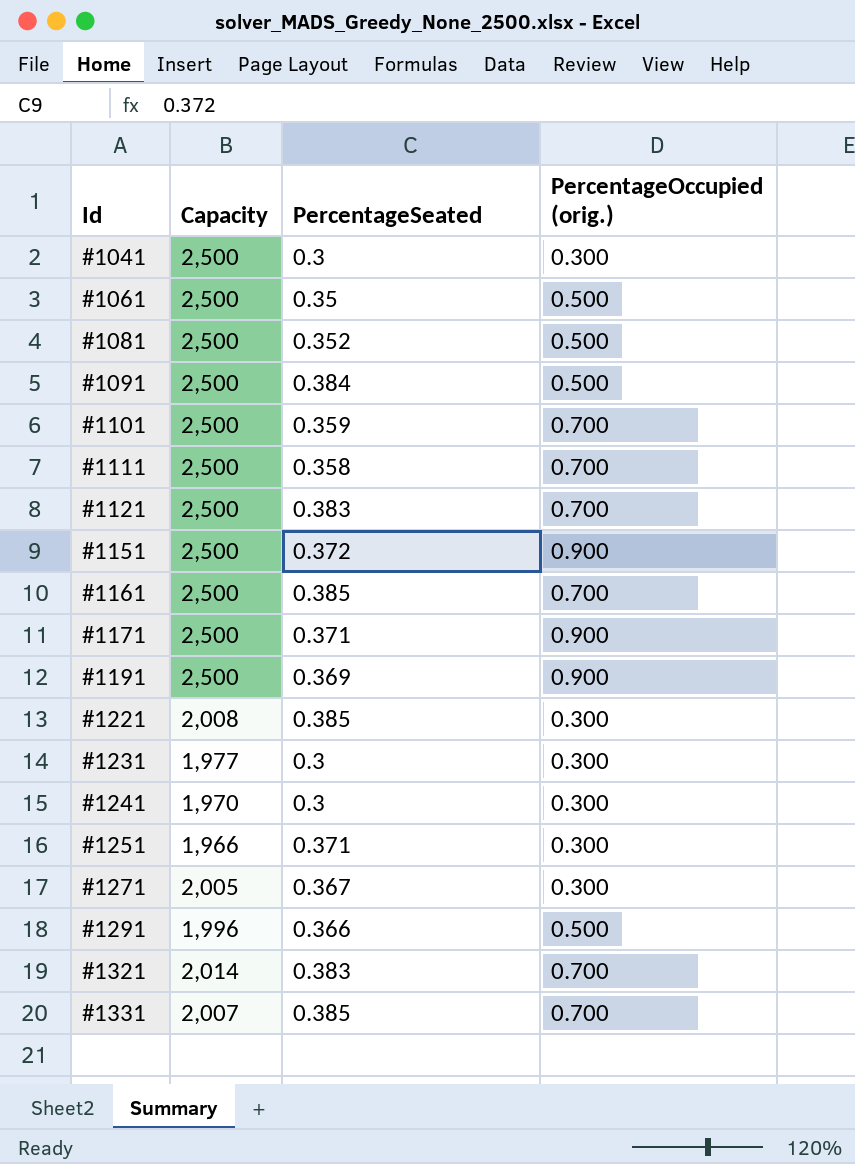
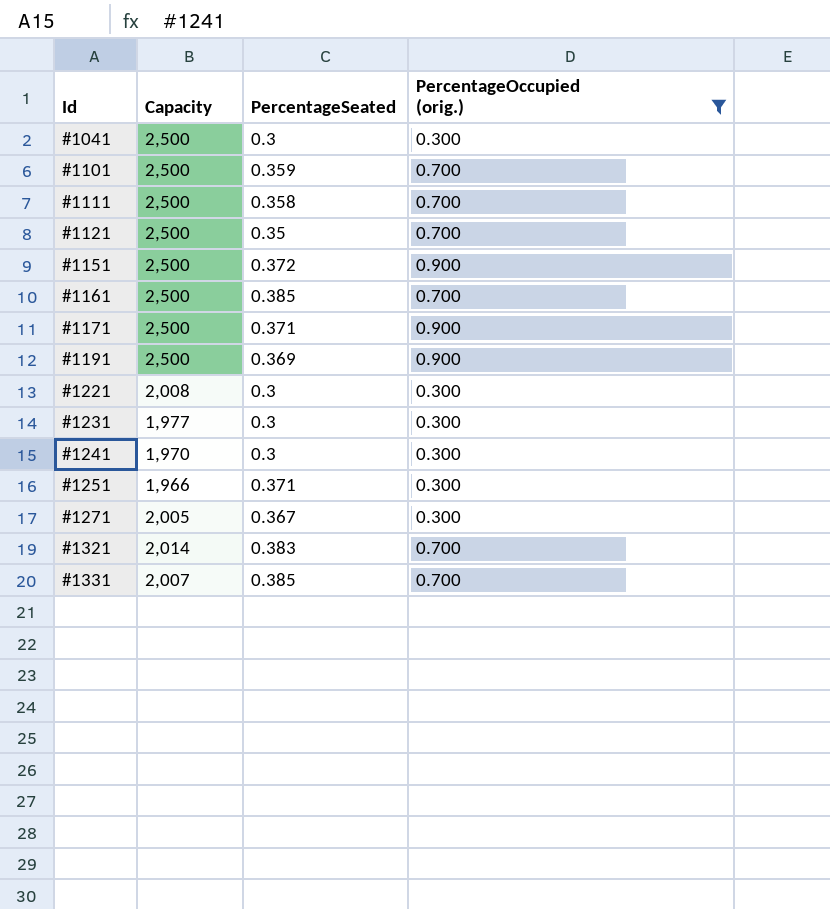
filter: none -> PercentageOccupied (orig.) != 0.500
#1121 | PercentageSeated: 0.383 -> 0.35
#1221 | PercentageSeated: 0.385 -> 0.3

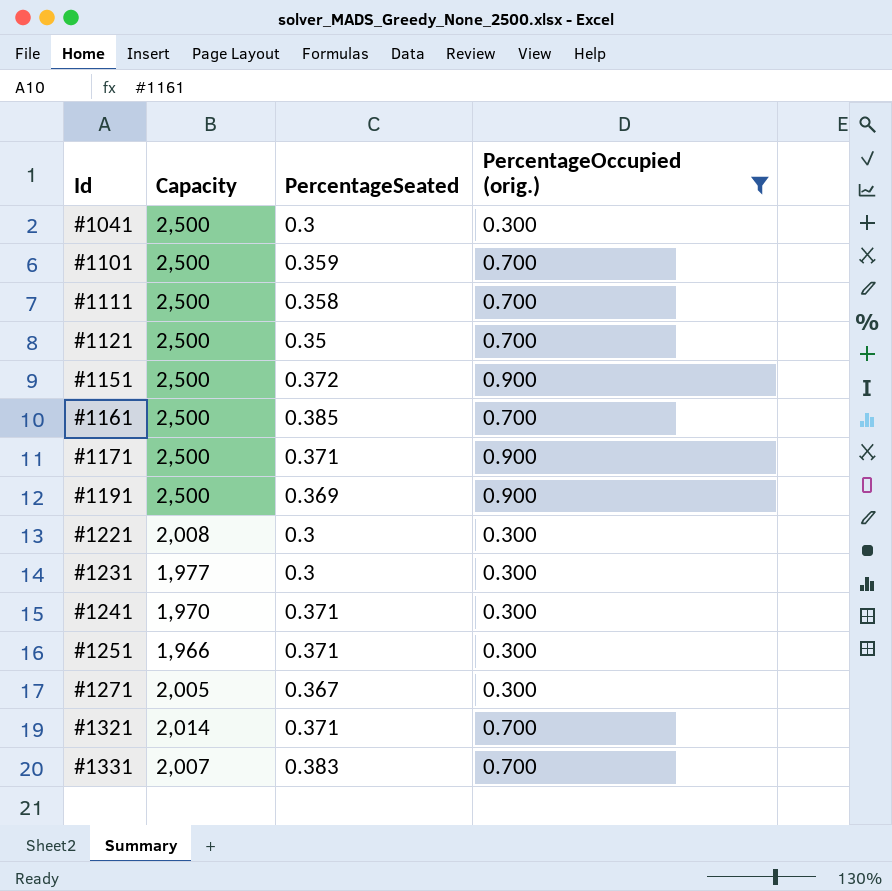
#1241 | PercentageSeated: 0.3 -> 0.371
#1321 | PercentageSeated: 0.383 -> 0.371
#1331 | PercentageSeated: 0.385 -> 0.383

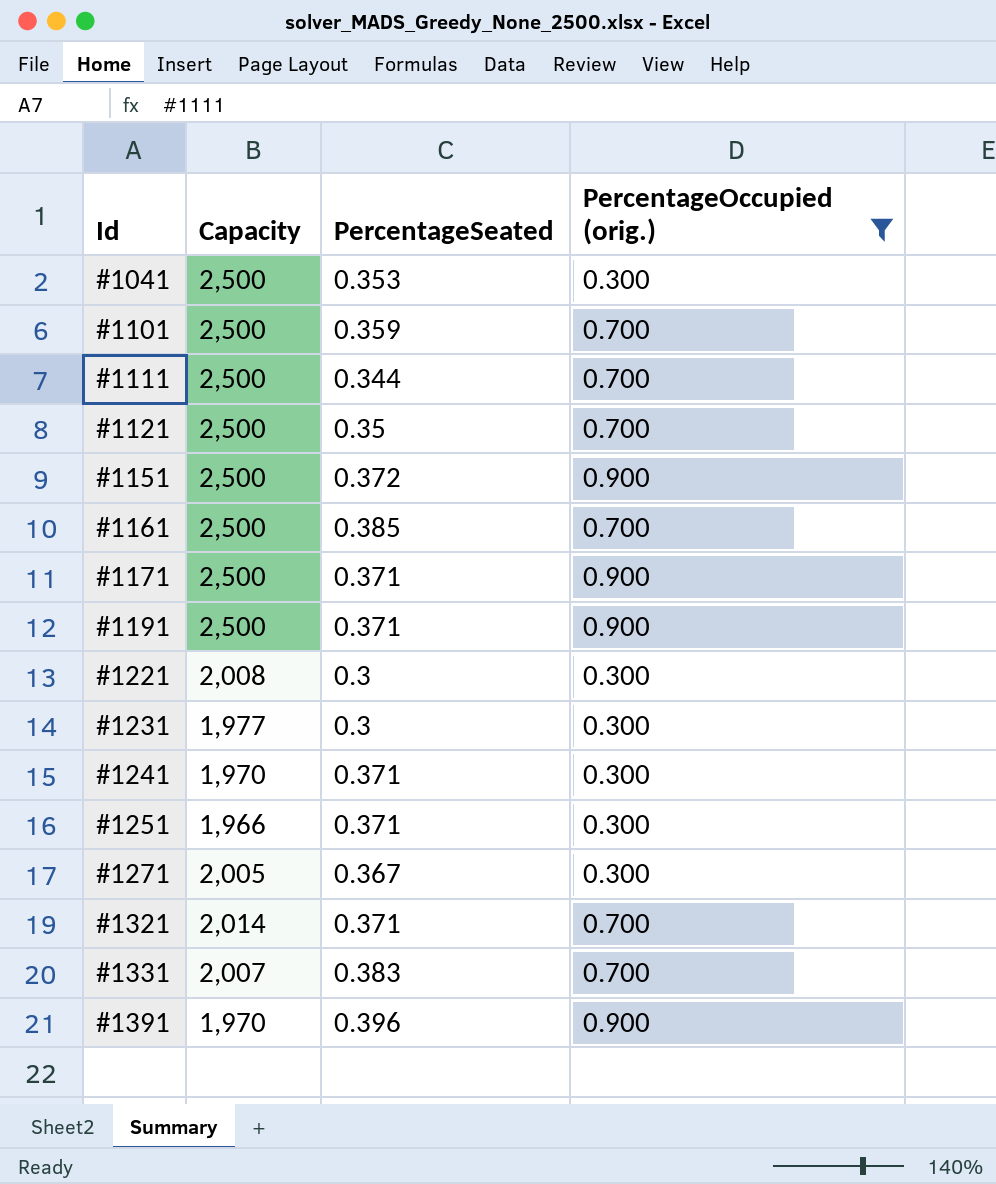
#1041 | PercentageSeated: 0.3 -> 0.353
#1111 | PercentageSeated: 0.358 -> 0.344
#1191 | PercentageSeated: 0.369 -> 0.371
row #1391: none -> 1,970 | 0.396 | 0.900

